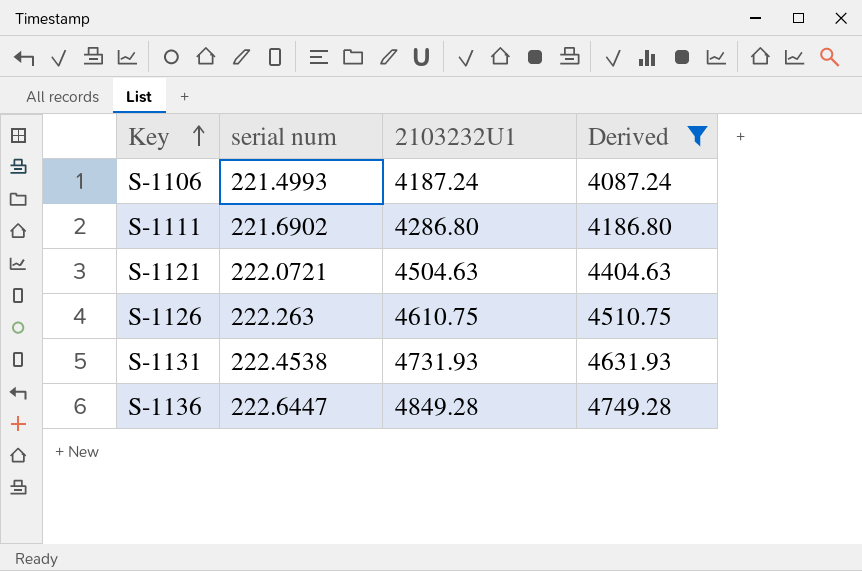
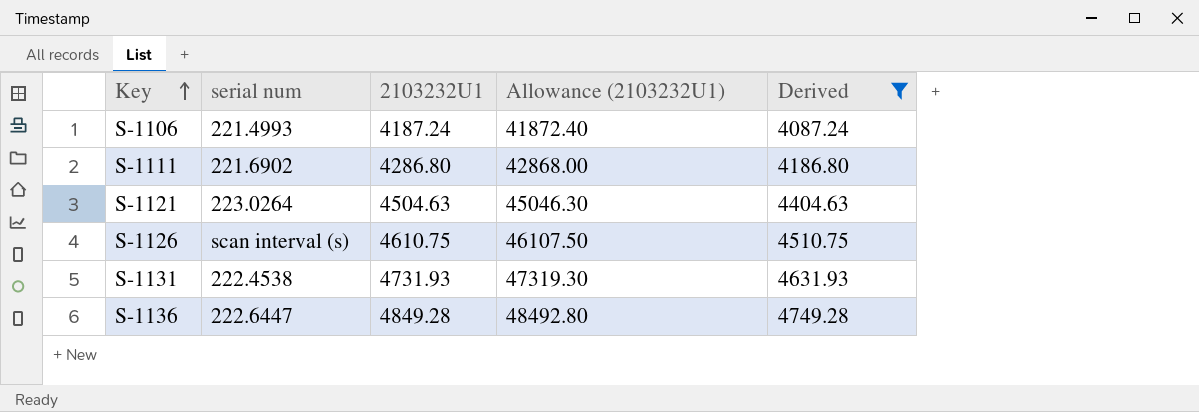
column Allowance (2103232U1) | formula: none -> [2103232U1] * 10
S-1121 | serial num: 222.0721 -> 223.0264
S-1126 | serial num: 222.263 -> scan interval (s)

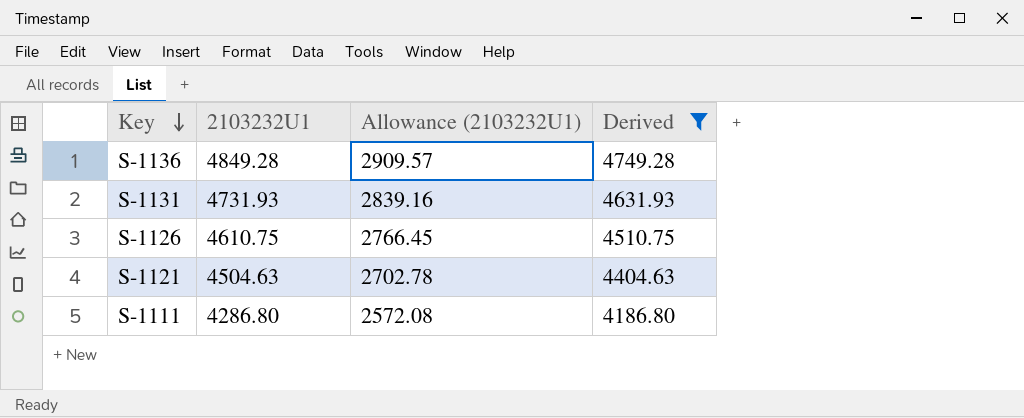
row order: Key ascending -> Key descending
column serial num | position: 2 -> none
column Allowance (2103232U1) | formula: [2103232U1] * 10 -> [2103232U1] * 0.6
row S-1106: 221.4993 | 4187.24 | 41872.40 | 4087.24 -> none

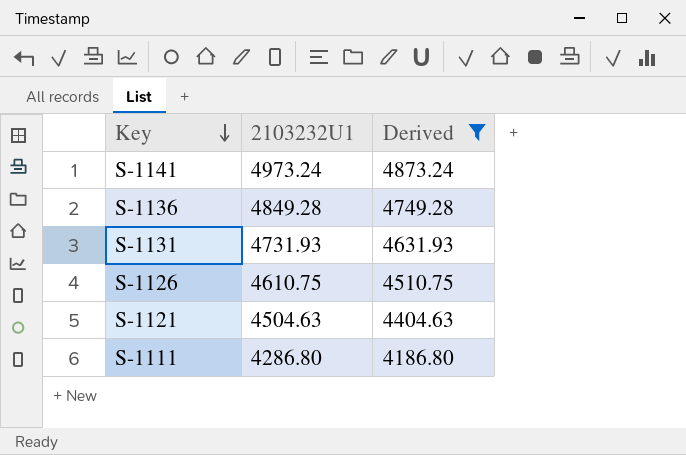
column Allowance (2103232U1) | formula: [2103232U1] * 0.6 -> none
row S-1141: none -> 4973.24 | 4873.24

